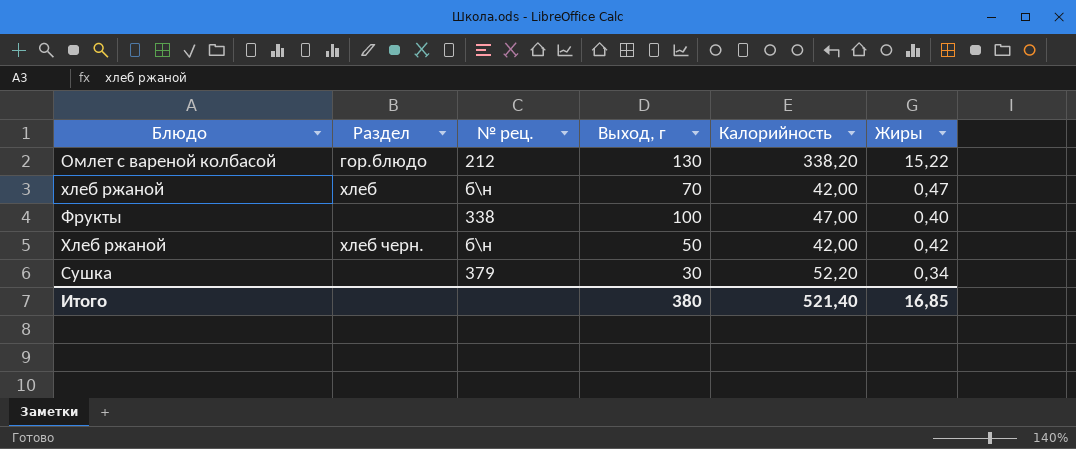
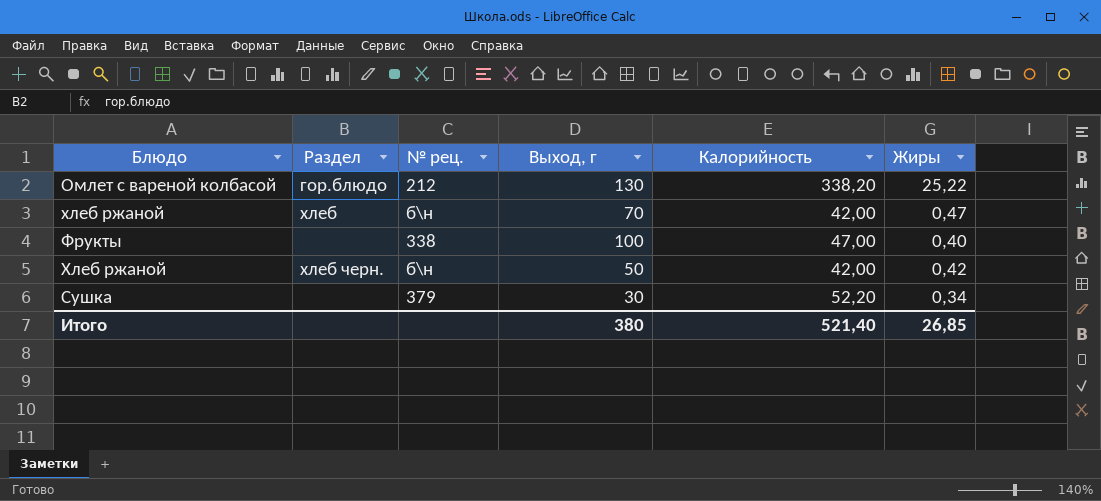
Омлет с вареной колбасой | Жиры: 15,22 -> 25,22
Итого | Жиры: 16,85 -> 26,85

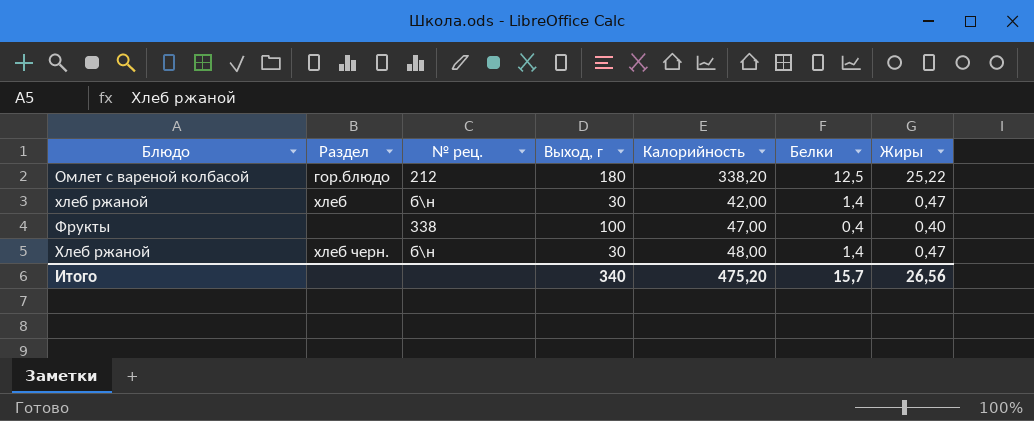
column Белки | position: none -> 6
row Сушка: none | 379 | 30 | 52,20 | 0,34 -> none
Омлет с вареной колбасой | Выход, г: 130 -> 180
хлеб ржаной | Выход, г: 70 -> 30
Хлеб ржаной | Выход, г: 50 -> 30
Хлеб ржаной | Калорийность: 42,00 -> 48,00
Хлеб ржаной | Жиры: 0,42 -> 0,47
Итого | Выход, г: 380 -> 340
Итого | Калорийность: 521,40 -> 475,20
Итого | Жиры: 26,85 -> 26,56

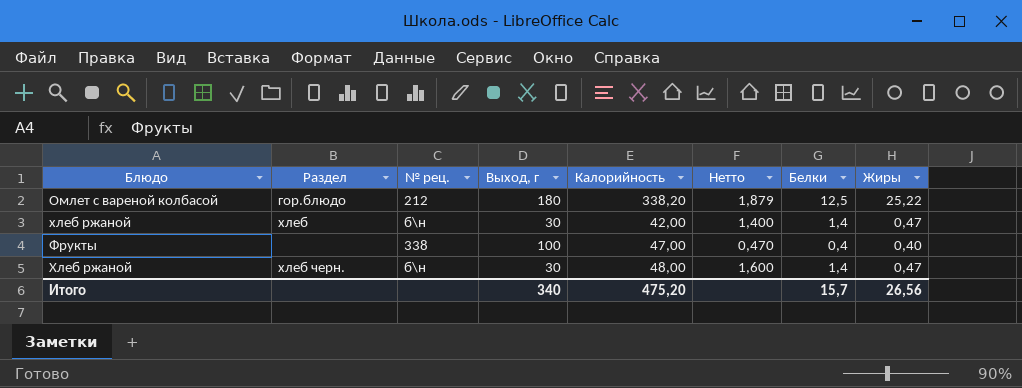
column Нетто | formula: none -> [Калорийность] / [Выход, г]

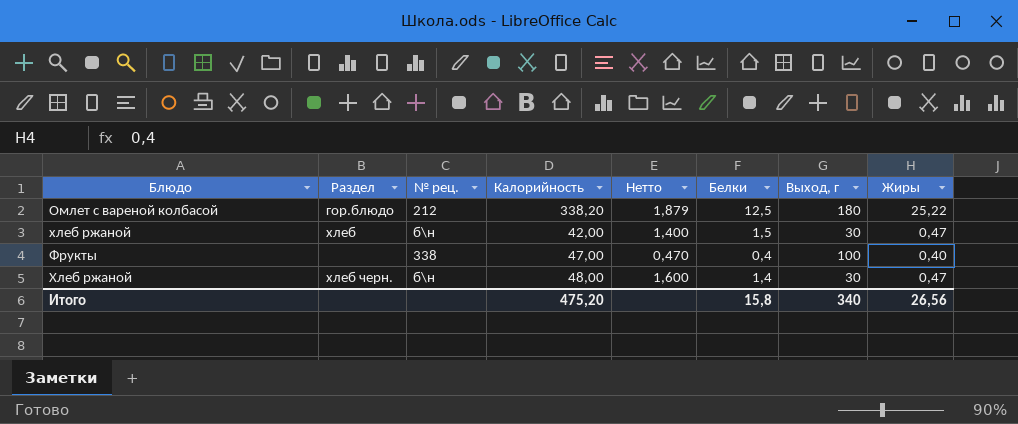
column Выход, г | position: 4 -> 7
хлеб ржаной | Белки: 1,4 -> 1,5
Итого | Белки: 15,7 -> 15,8

